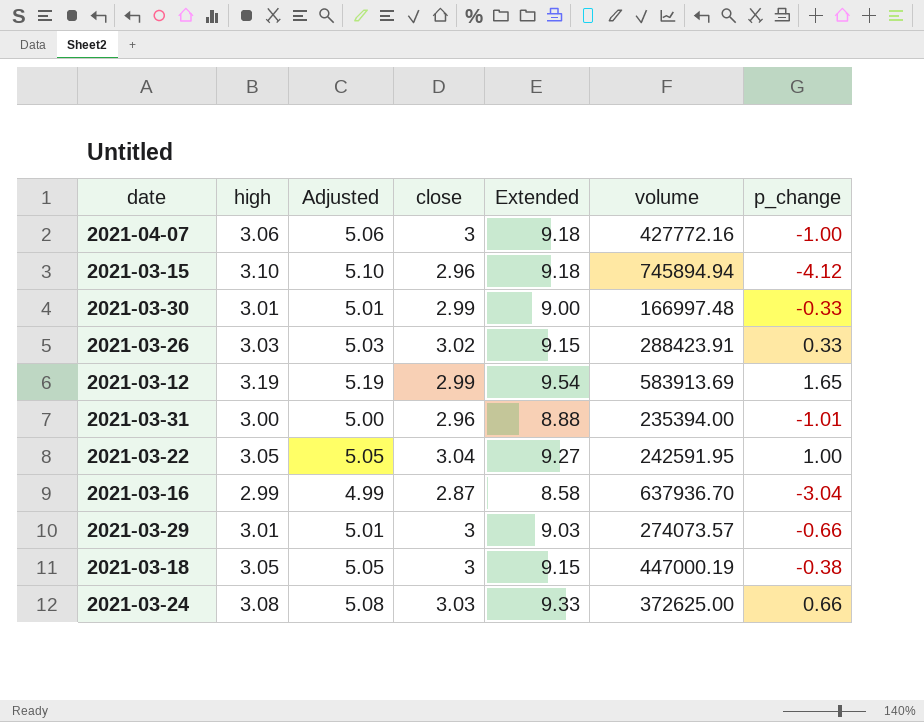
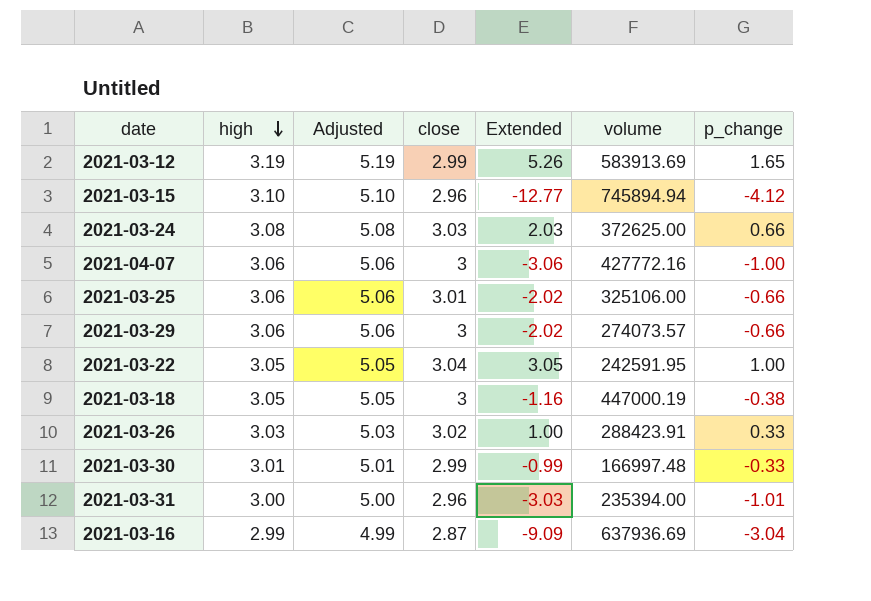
row order: none -> high descending
column Extended | formula: [high] * [close] -> [high] * [p_change]
row 2021-03-25: none -> 3.06 | 5.06 | 3.01 | -2.02 | 325106.00 | -0.66
2021-03-29 | high: 3.01 -> 3.06
2021-03-29 | Adjusted: 5.01 -> 5.06
2021-03-16 | volume: 637936.70 -> 637936.69

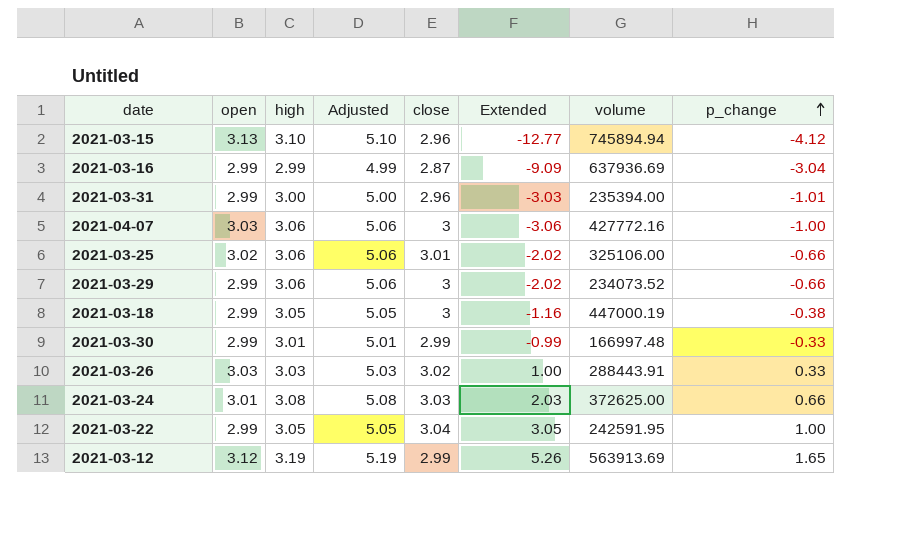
row order: high descending -> p_change ascending
column open | position: none -> 2
2021-03-29 | volume: 274073.57 -> 234073.52
2021-03-26 | volume: 288423.91 -> 288443.91
2021-03-12 | volume: 583913.69 -> 563913.69

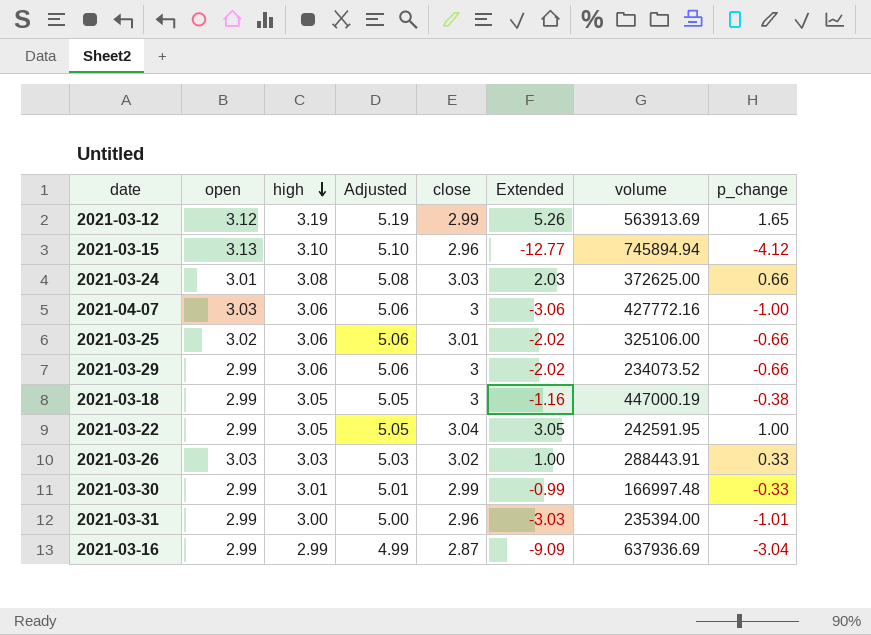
row order: p_change ascending -> high descending

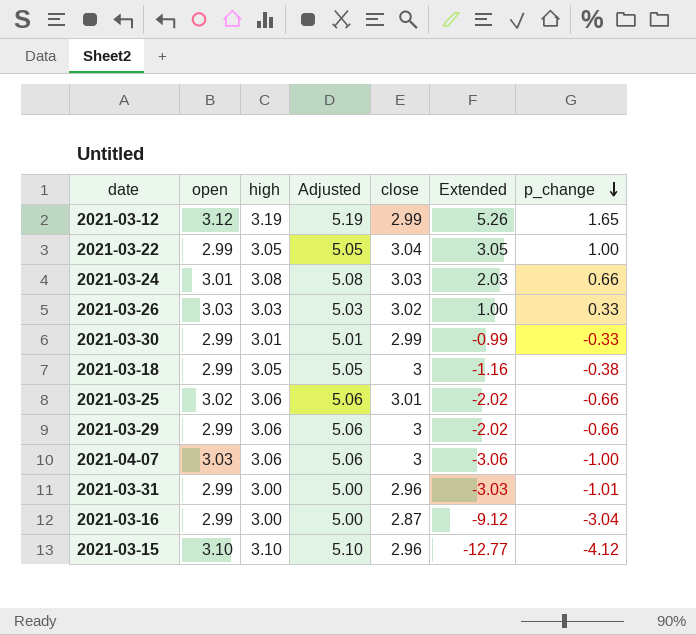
row order: high descending -> p_change descending
column volume | position: 7 -> none
2021-03-16 | high: 2.99 -> 3.00
2021-03-16 | Adjusted: 4.99 -> 5.00
2021-03-16 | Extended: -9.09 -> -9.12
2021-03-15 | open: 3.13 -> 3.10

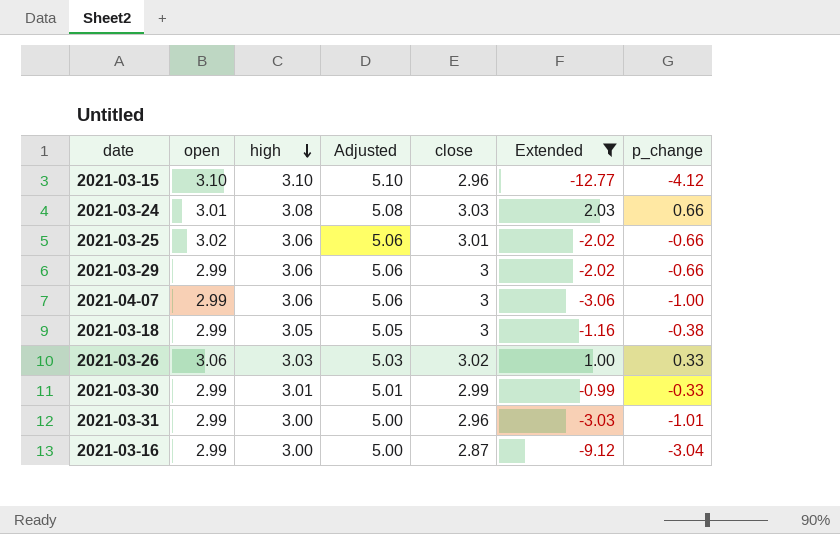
filter: none -> Extended <= 2.03
row order: p_change descending -> high descending
2021-04-07 | open: 3.03 -> 2.99
2021-03-26 | open: 3.03 -> 3.06

